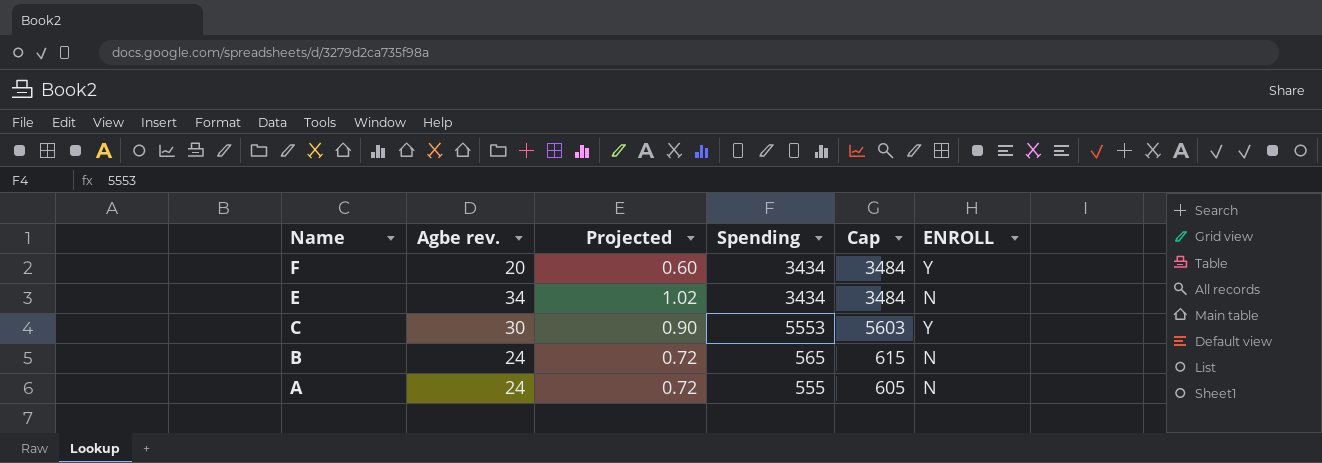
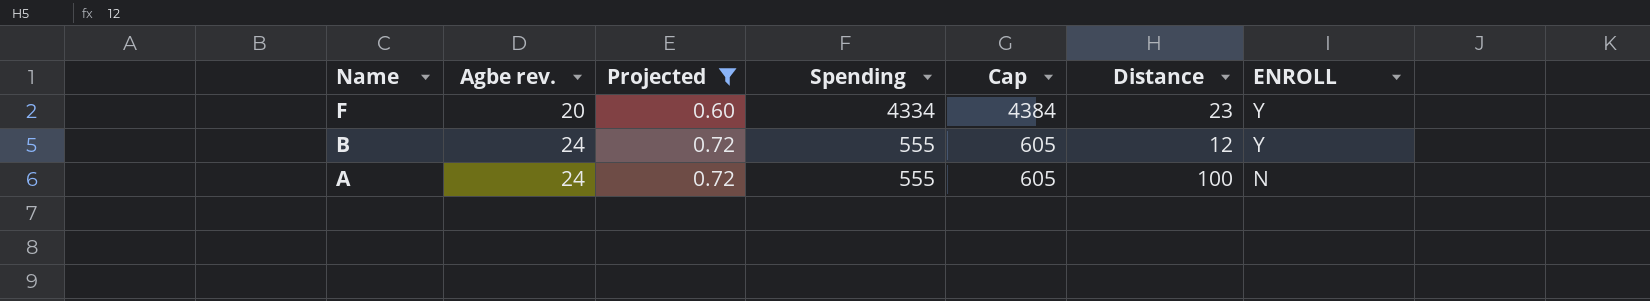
filter: none -> Projected <= 0.72
column Distance | position: none -> 6
F | Spending: 3434 -> 4334
F | Cap: 3484 -> 4384
B | Spending: 565 -> 555
B | Cap: 615 -> 605
B | ENROLL: N -> Y

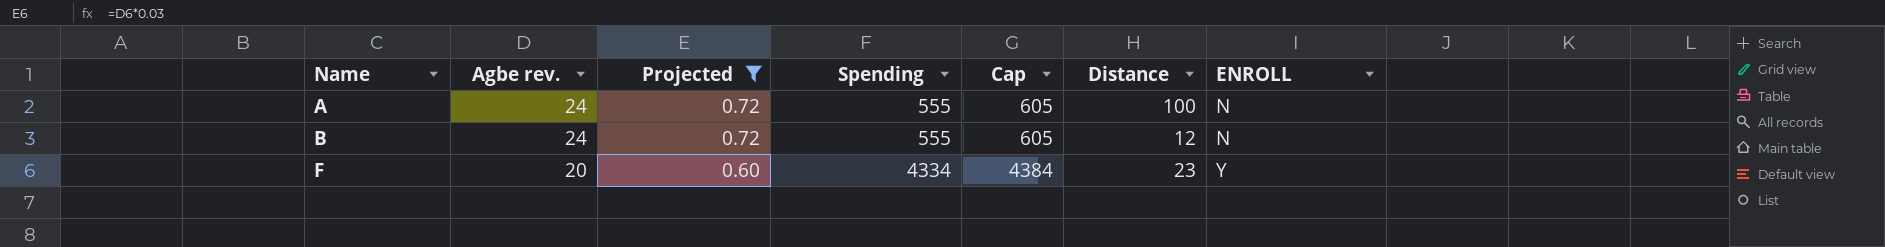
row order: Name descending -> Name ascending
B | ENROLL: Y -> N

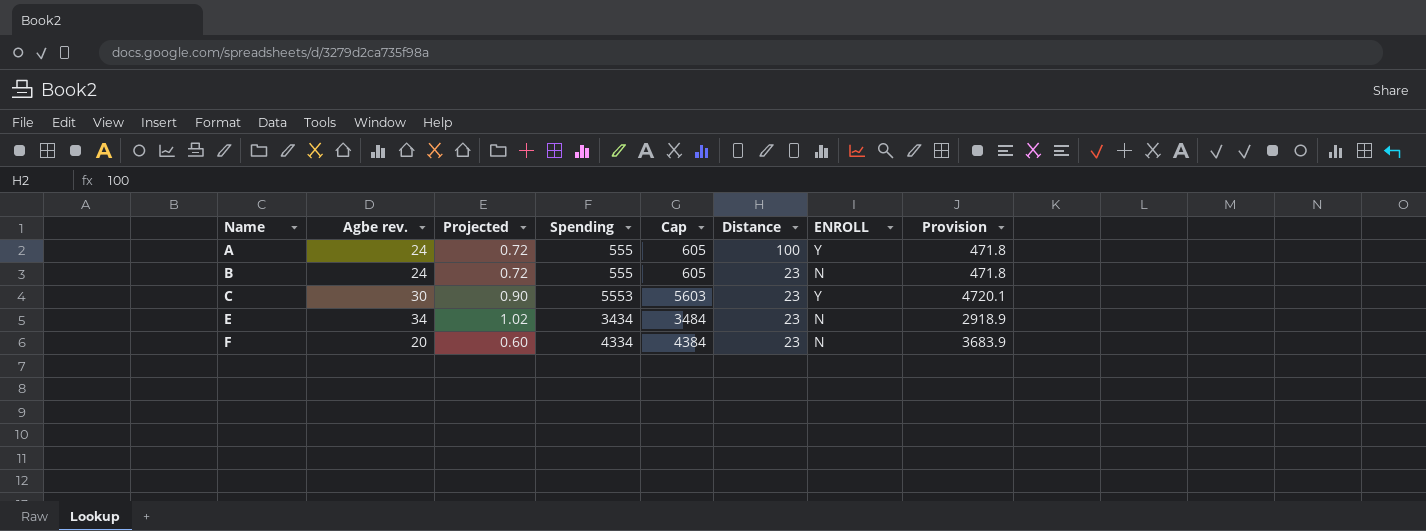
filter: Projected <= 0.72 -> none
column Provision | formula: none -> [Spending] * 0.85
A | ENROLL: N -> Y
B | Distance: 12 -> 23
F | ENROLL: Y -> N

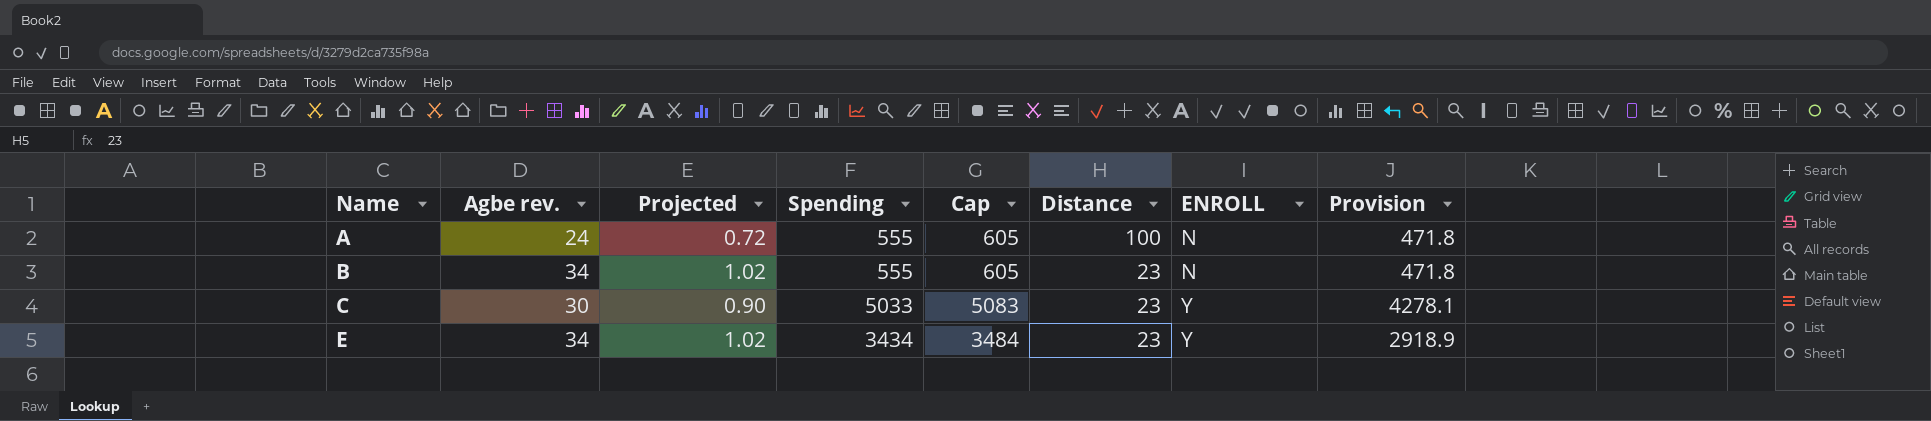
row F: 20 | 0.60 | 4334 | 4384 | 23 | N | 3683.9 -> none
A | ENROLL: Y -> N
B | Agbe rev.: 24 -> 34
B | Projected: 0.72 -> 1.02
C | Spending: 5553 -> 5033
C | Cap: 5603 -> 5083
C | Provision: 4720.1 -> 4278.1
E | ENROLL: N -> Y

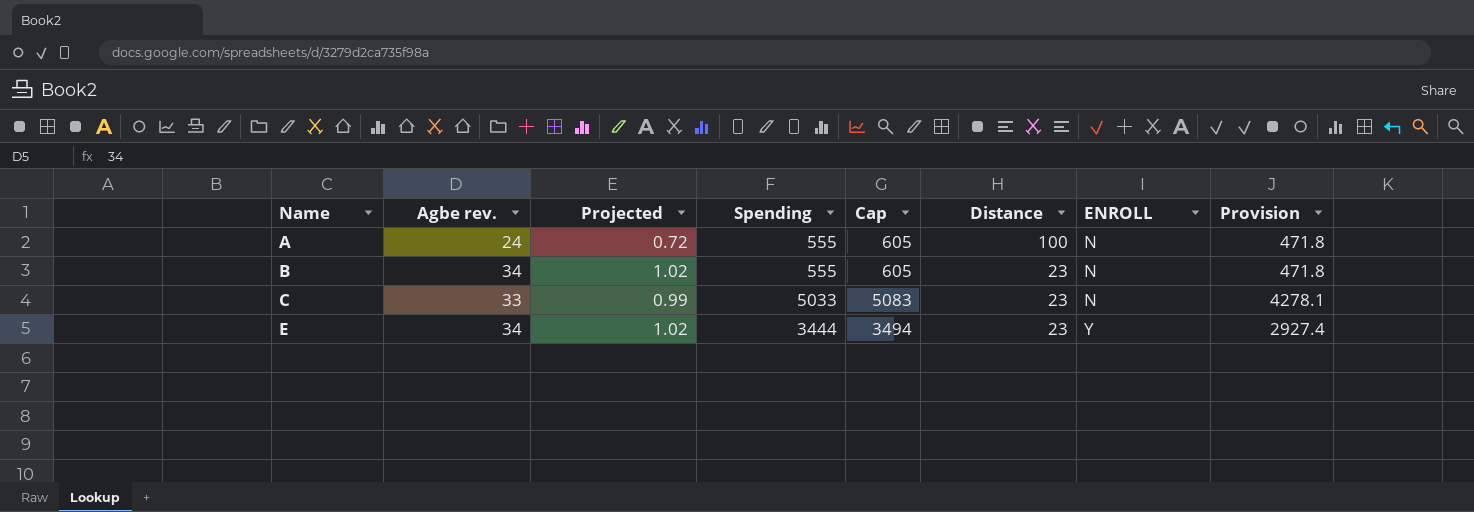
C | Agbe rev.: 30 -> 33
C | Projected: 0.90 -> 0.99
C | ENROLL: Y -> N
E | Spending: 3434 -> 3444
E | Cap: 3484 -> 3494
E | Provision: 2918.9 -> 2927.4

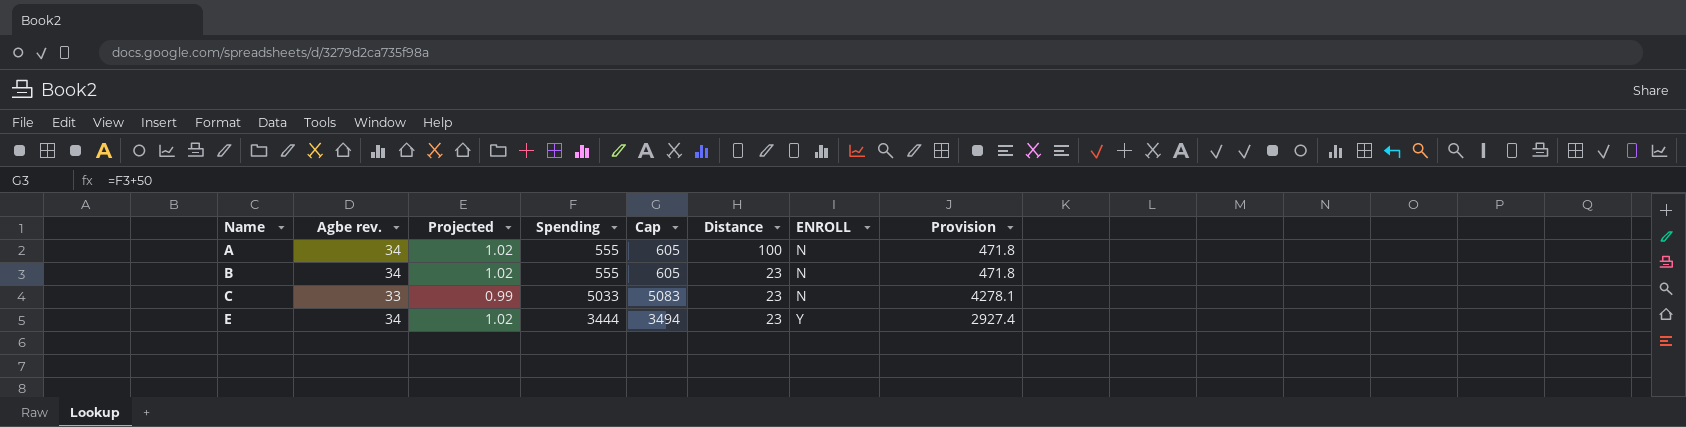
A | Agbe rev.: 24 -> 34
A | Projected: 0.72 -> 1.02

